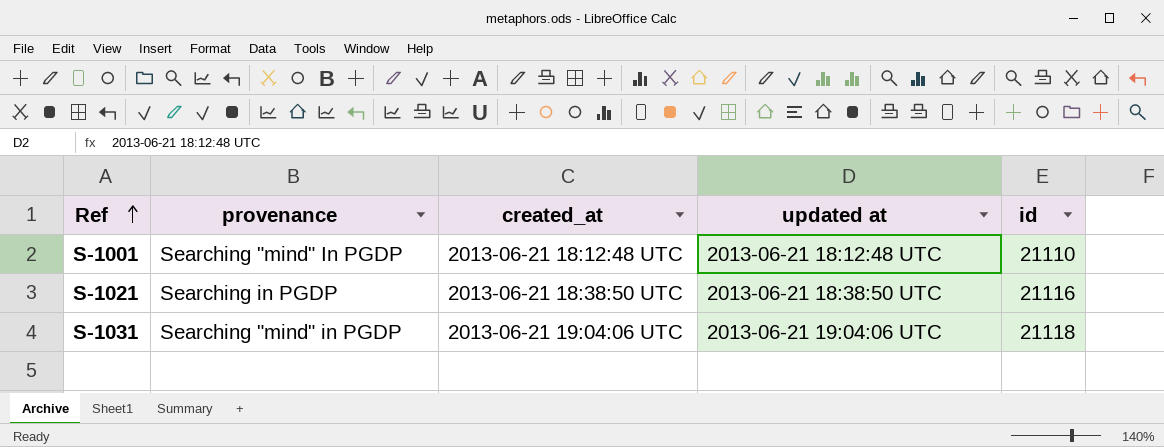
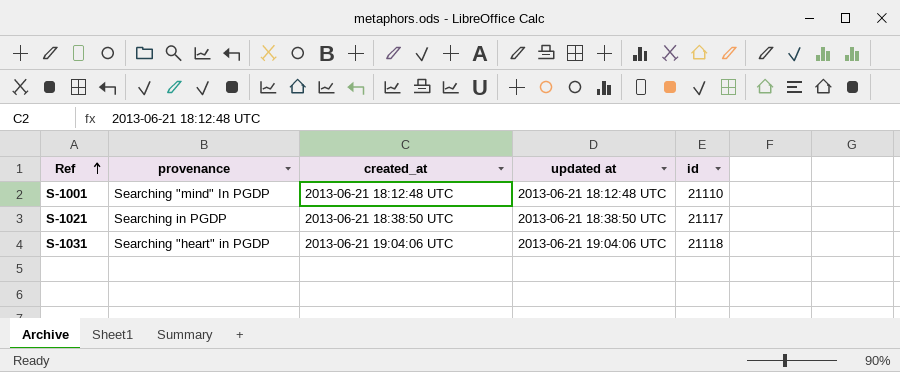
S-1021 | id: 21116 -> 21117
S-1031 | provenance: Searching "mind" in PGDP -> Searching "heart" in PGDP

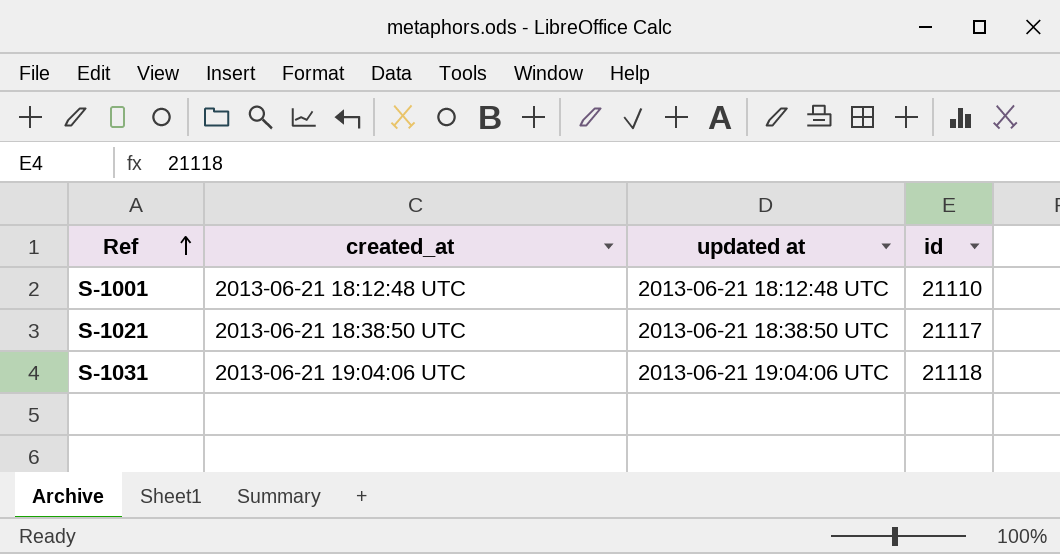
column provenance | position: 2 -> none

